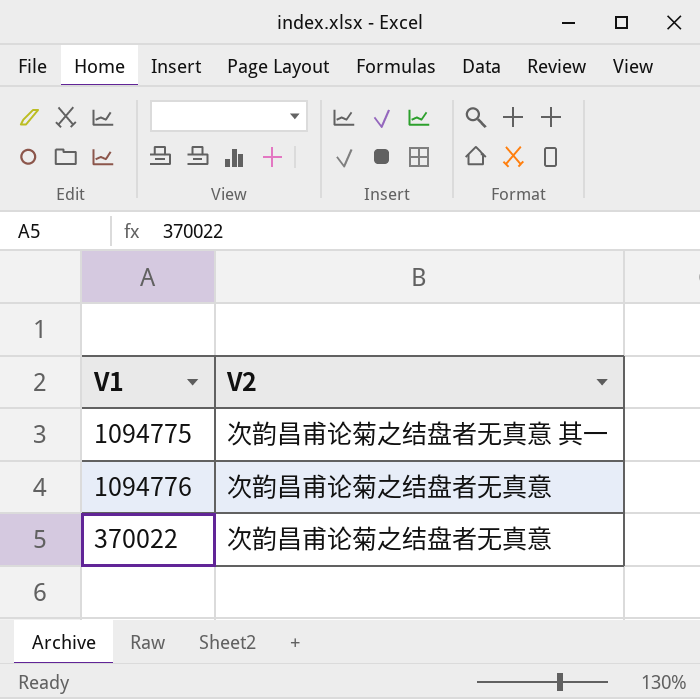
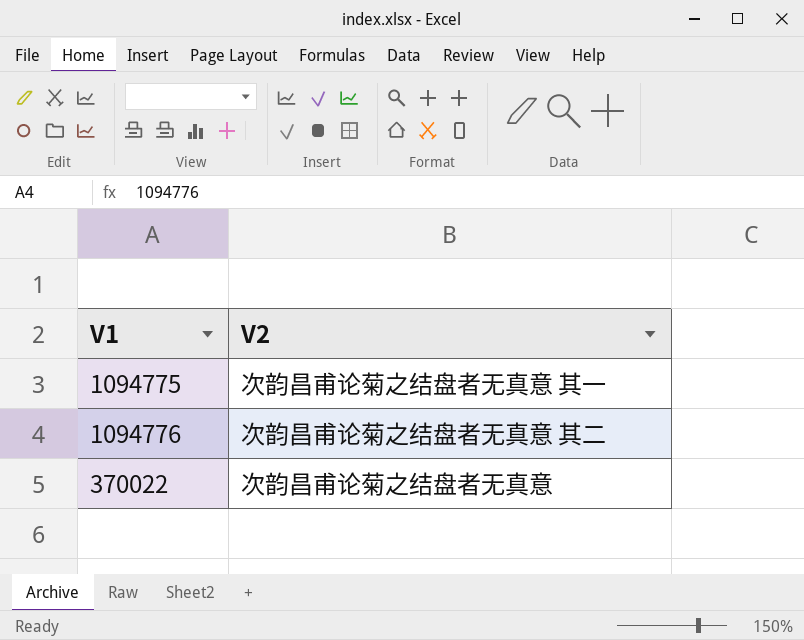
1094776 | V2: 次韵昌甫论菊之结盘者无真意 -> 次韵昌甫论菊之结盘者无真意 其二

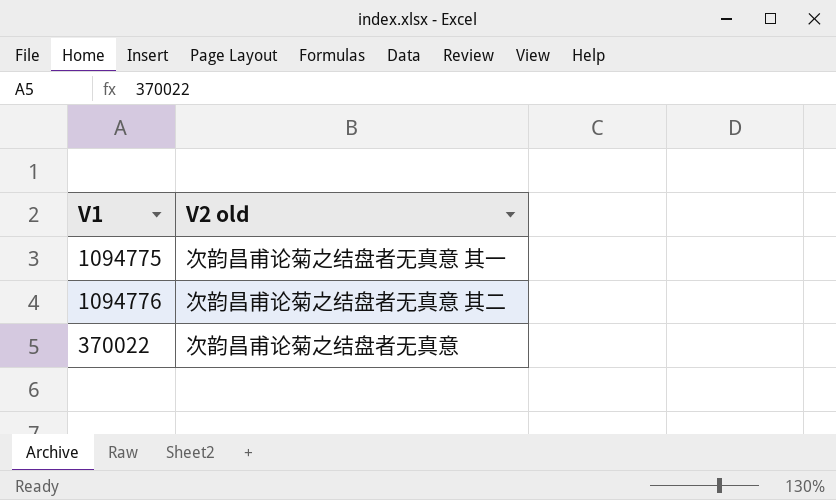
column name: V2 -> V2 old

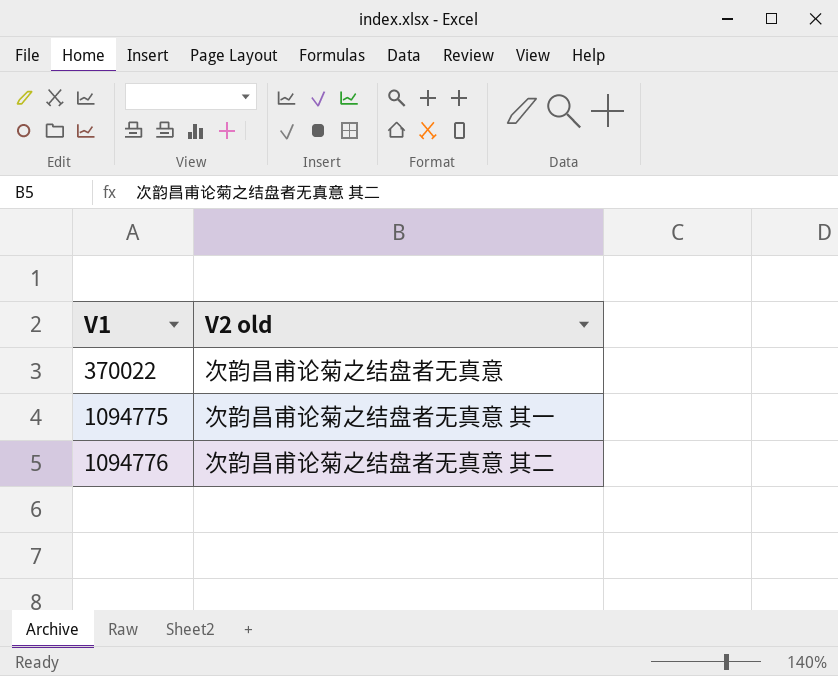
row order: none -> V1 ascending

